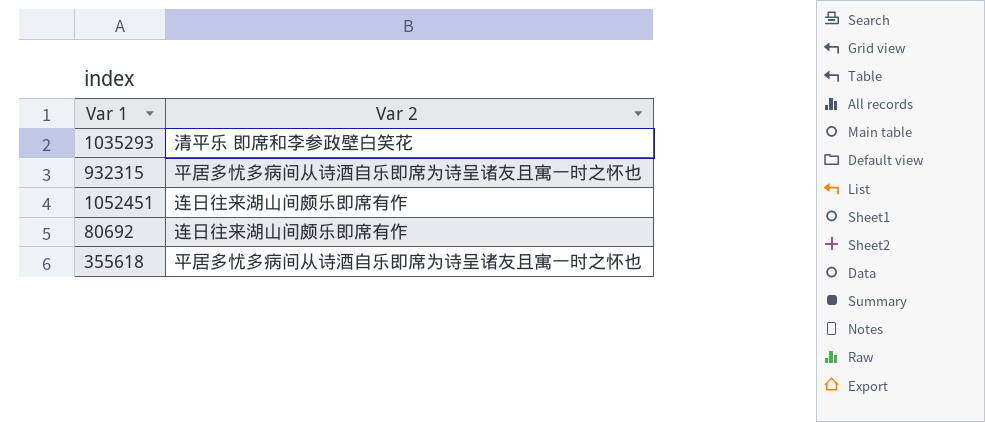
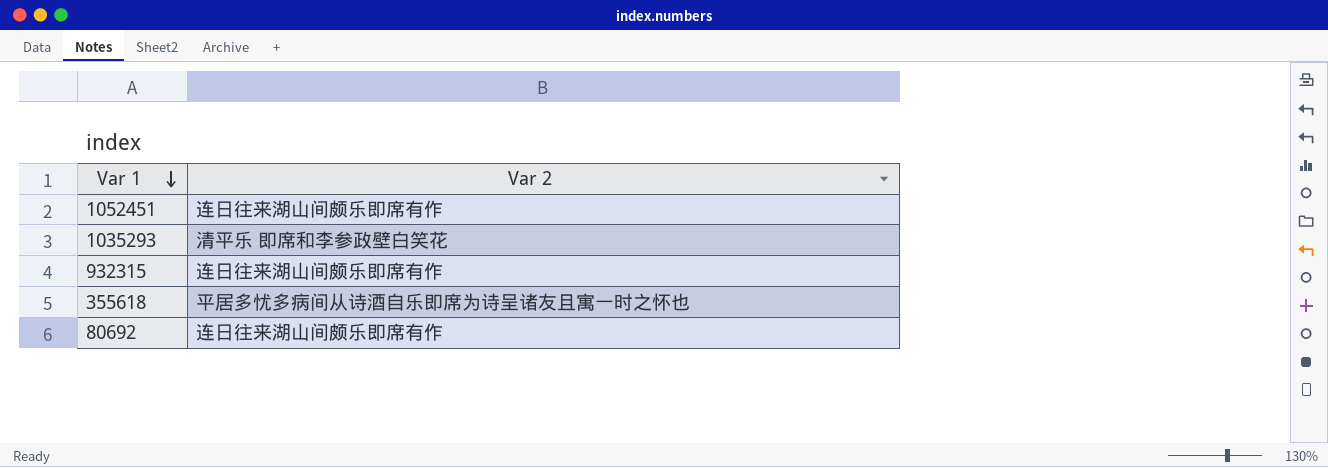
row order: none -> Var 1 descending
932315 | Var 2: 平居多忧多病间从诗酒自乐即席为诗呈诸友且寓一时之怀也 -> 连日往来湖山间颇乐即席有作

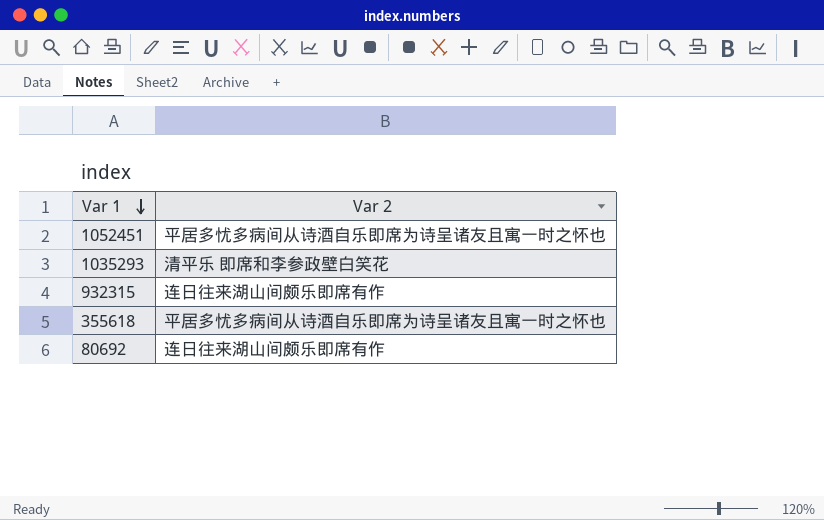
1052451 | Var 2: 连日往来湖山间颇乐即席有作 -> 平居多忧多病间从诗酒自乐即席为诗呈诸友且寓一时之怀也

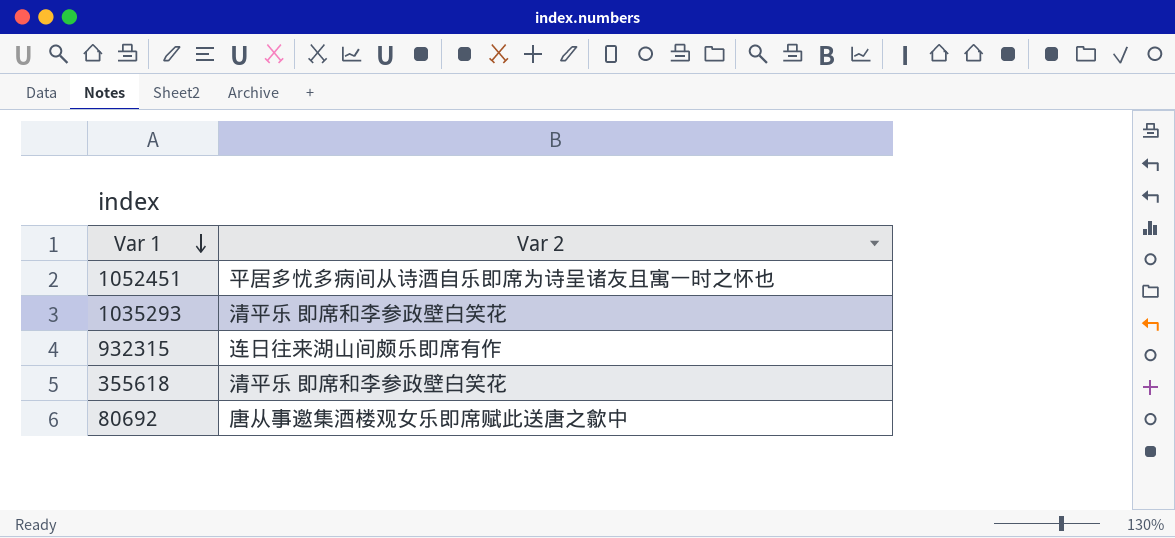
355618 | Var 2: 平居多忧多病间从诗酒自乐即席为诗呈诸友且寓一时之怀也 -> 清平乐 即席和李参政壁白笑花
80692 | Var 2: 连日往来湖山间颇乐即席有作 -> 唐从事邀集酒楼观女乐即席赋此送唐之歙中

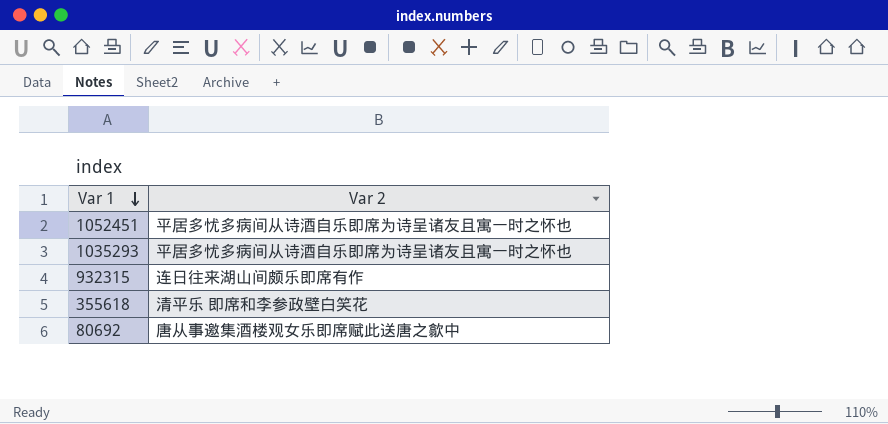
1035293 | Var 2: 清平乐 即席和李参政壁白笑花 -> 平居多忧多病间从诗酒自乐即席为诗呈诸友且寓一时之怀也

